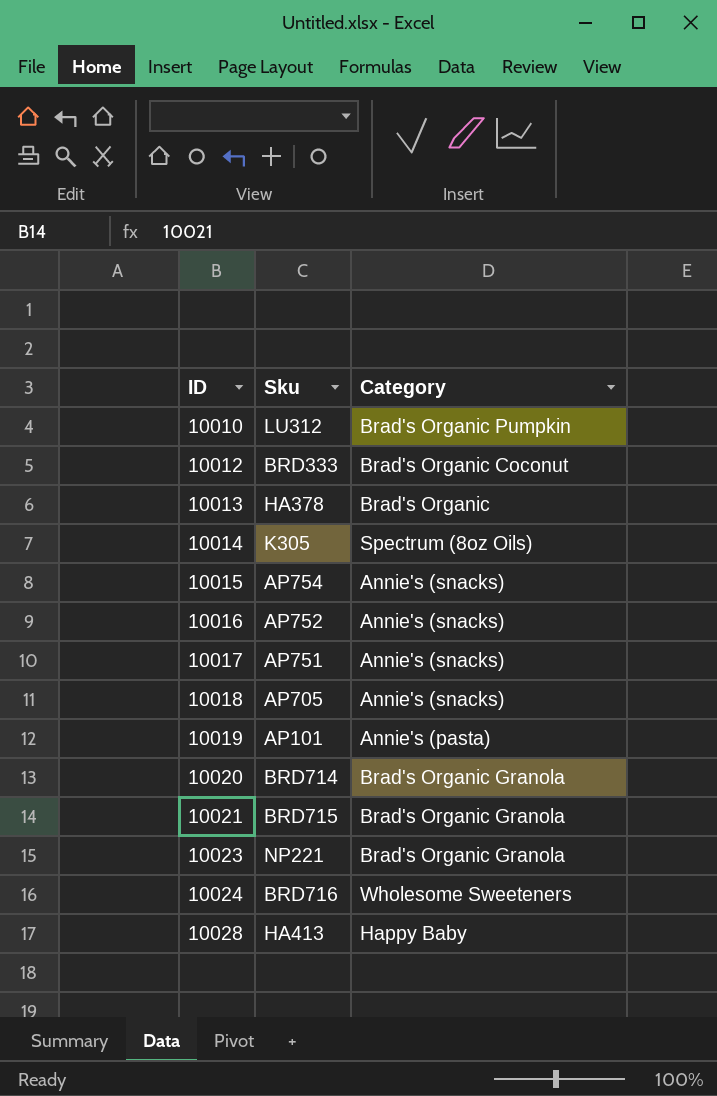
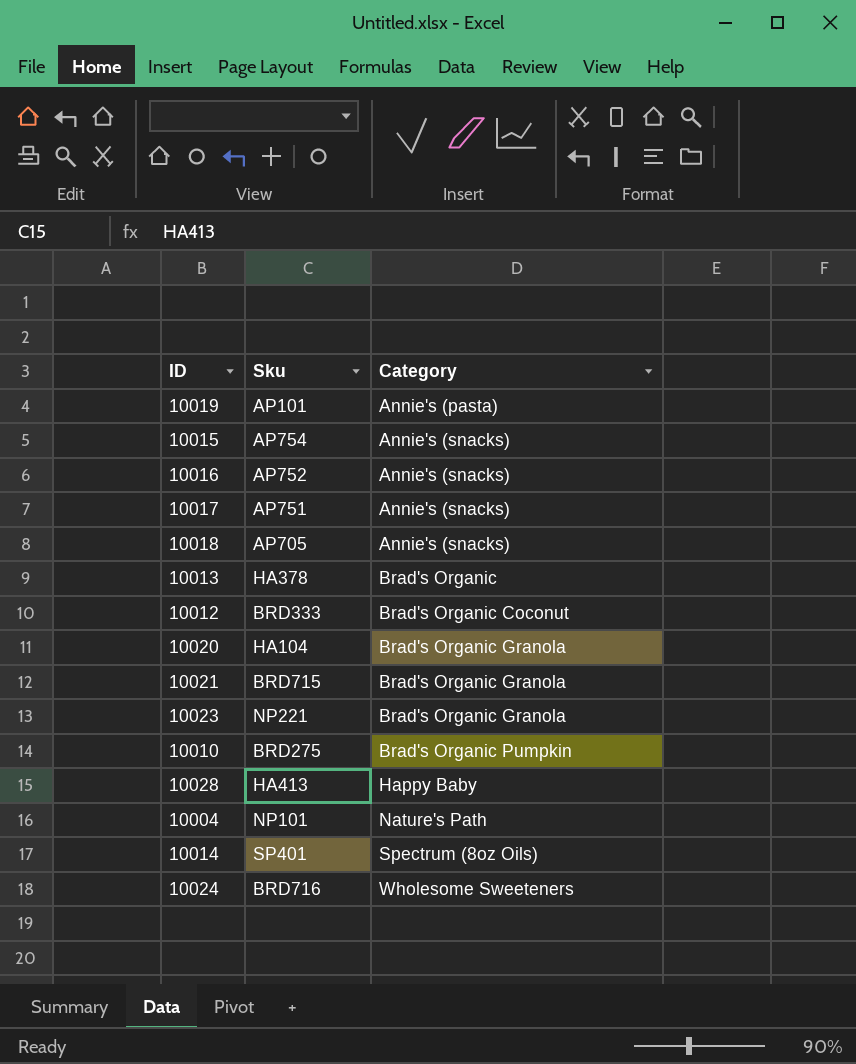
row order: ID ascending -> Category ascending
10020 | Sku: BRD714 -> HA104
10010 | Sku: LU312 -> BRD275
row 10004: none -> NP101 | Nature's Path
10014 | Sku: K305 -> SP401

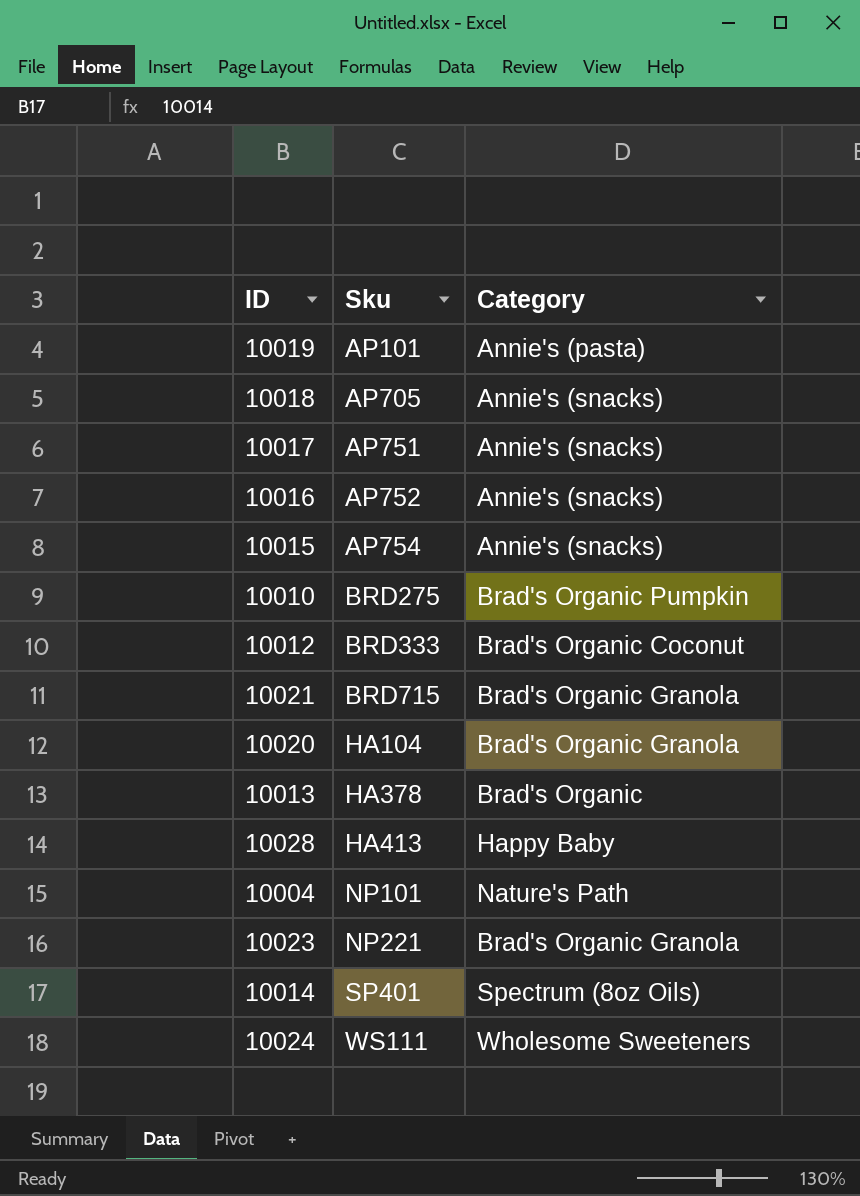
row order: Category ascending -> Sku ascending
10024 | Sku: BRD716 -> WS111

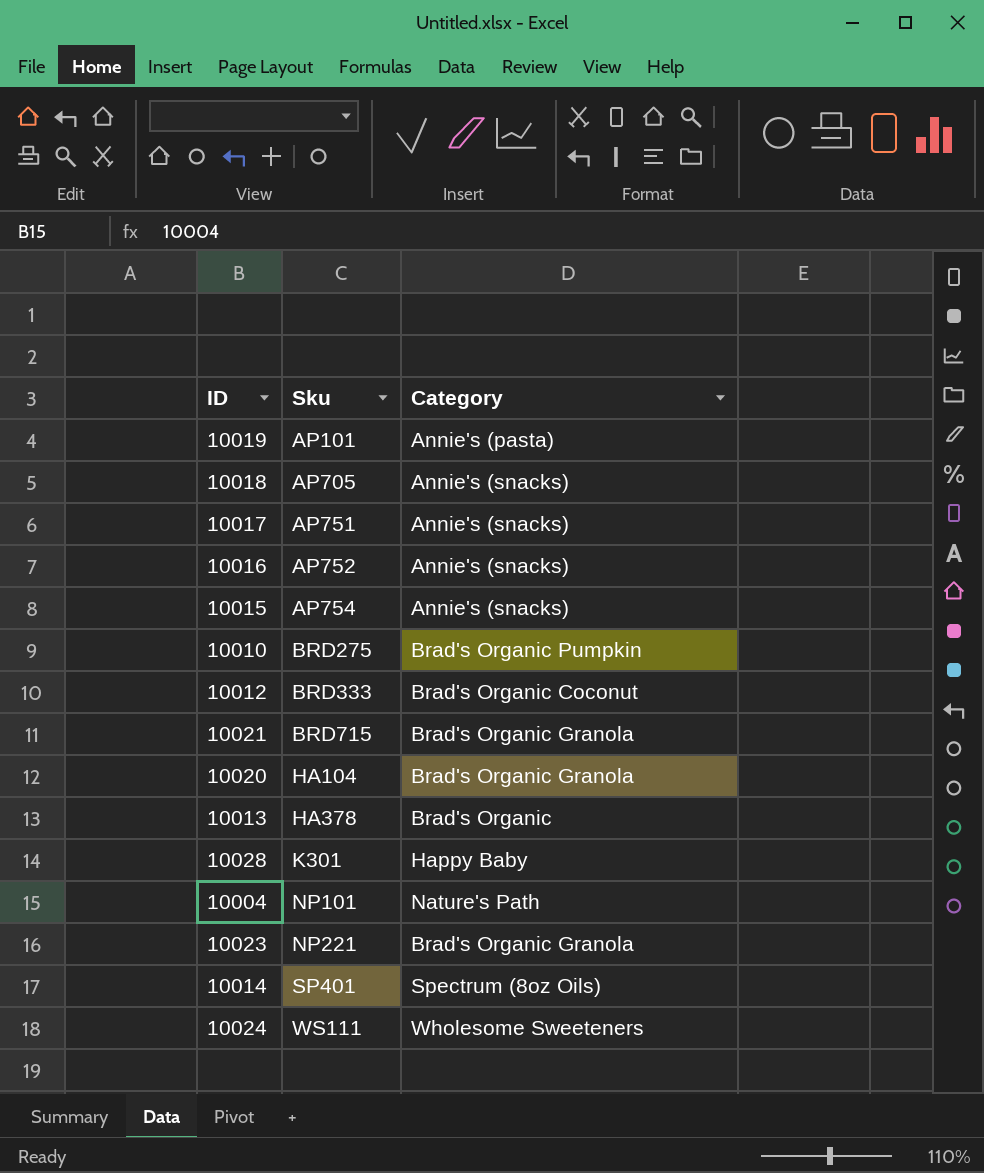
10028 | Sku: HA413 -> K301

